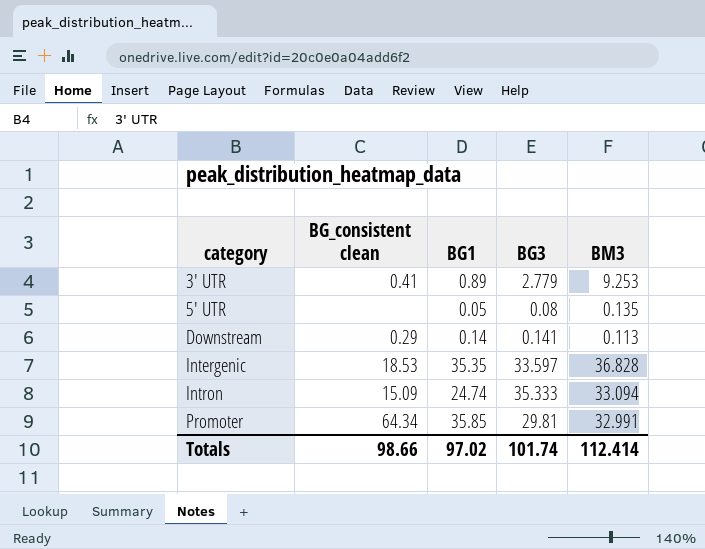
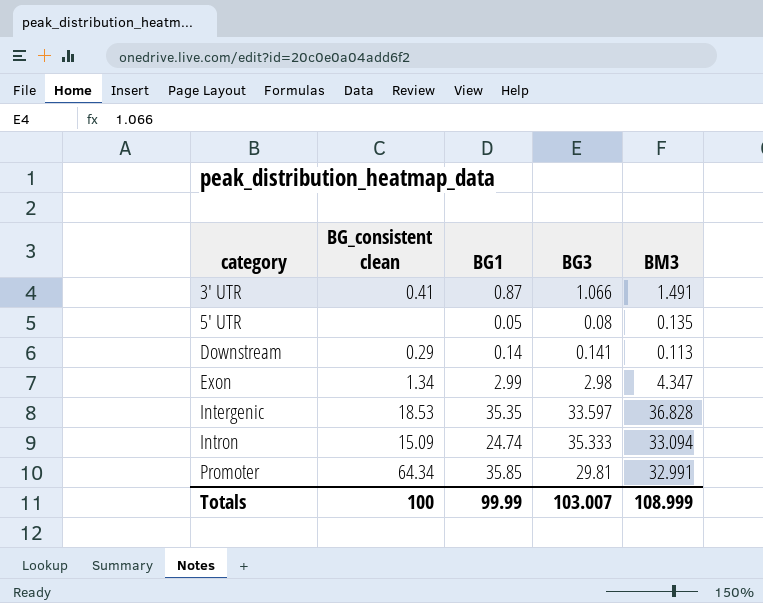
3' UTR | BG1: 0.89 -> 0.87
3' UTR | BG3: 2.779 -> 1.066
3' UTR | BM3: 9.253 -> 1.491
row Exon: none -> 1.34 | 2.99 | 2.98 | 4.347
Totals | BG_consistent clean: 98.66 -> 100
Totals | BG1: 97.02 -> 99.99
Totals | BG3: 101.74 -> 103.007
Totals | BM3: 112.414 -> 108.999

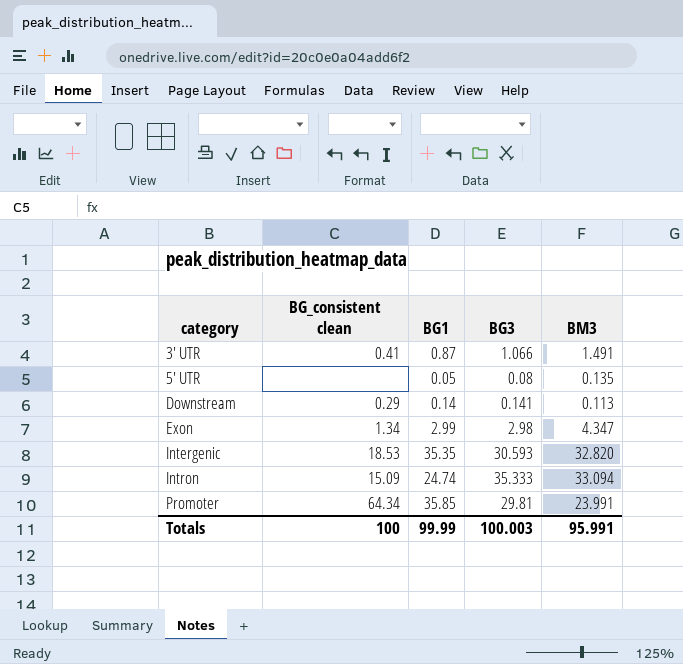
Intergenic | BG3: 33.597 -> 30.593
Intergenic | BM3: 36.828 -> 32.820
Promoter | BM3: 32.991 -> 23.991
Totals | BG3: 103.007 -> 100.003
Totals | BM3: 108.999 -> 95.991

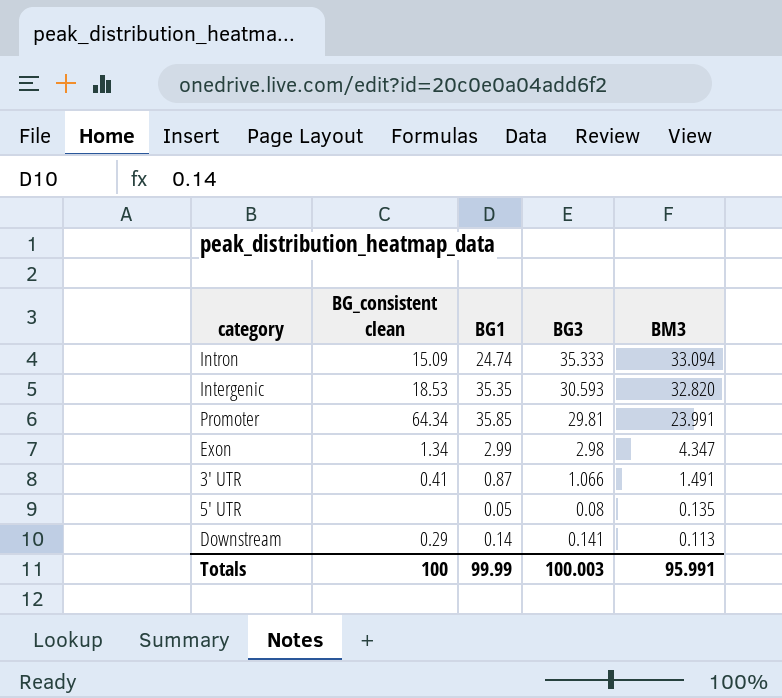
row order: category ascending -> BM3 descending

